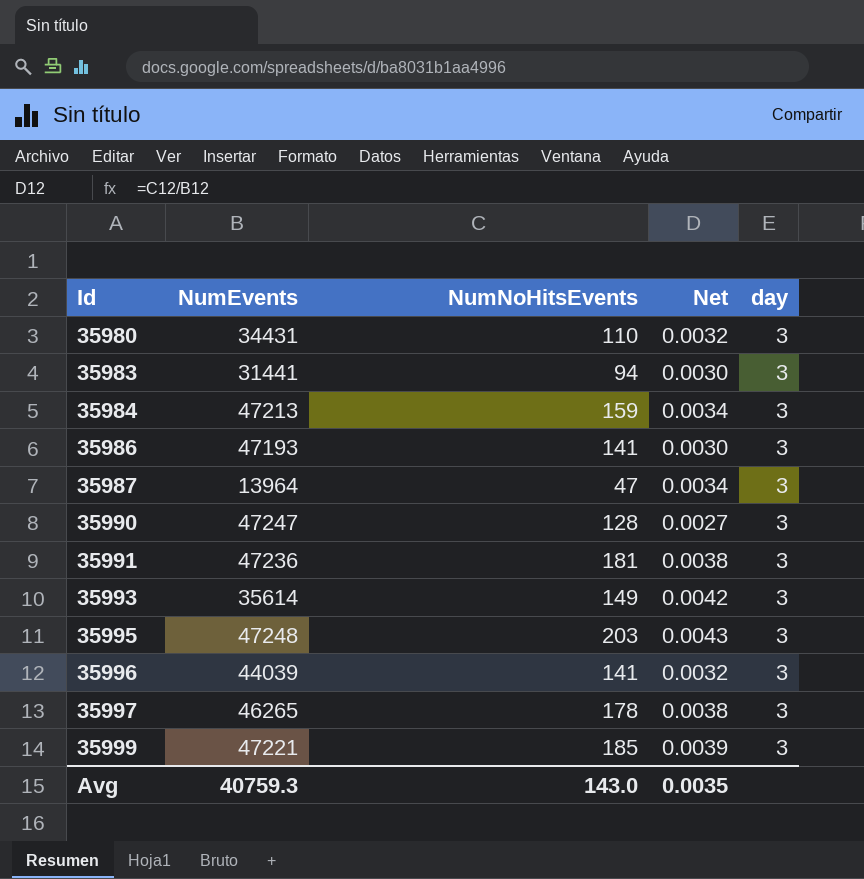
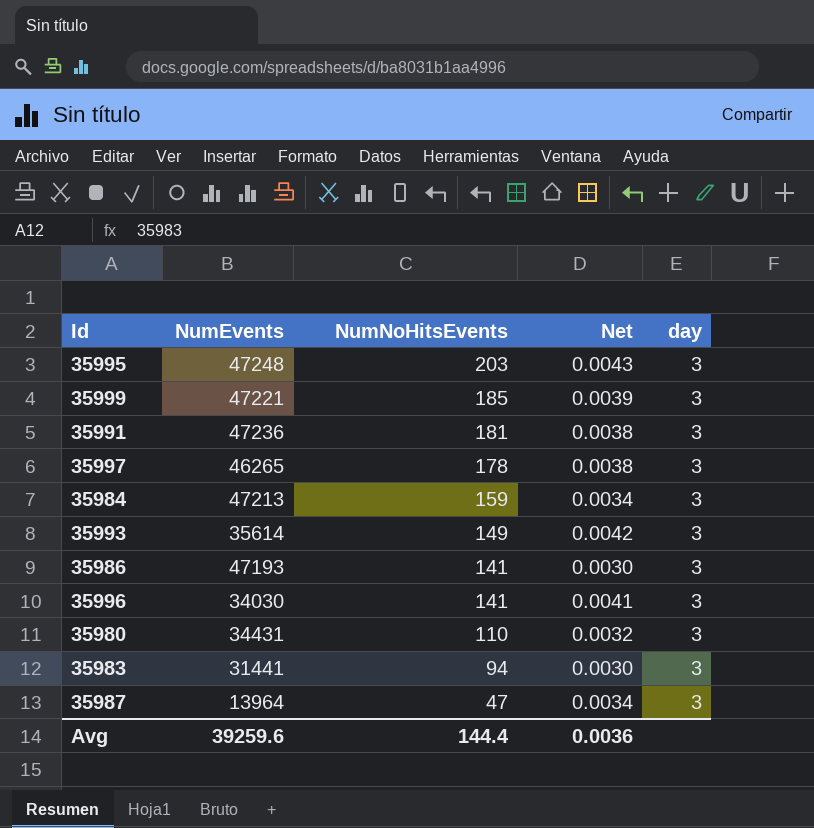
row order: Id ascending -> NumNoHitsEvents descending
row 35990: 47247 | 128 | 0.0027 | 3 -> none
35996 | NumEvents: 44039 -> 34030
35996 | Net: 0.0032 -> 0.0041
Avg | NumEvents: 40759.3 -> 39259.6
Avg | NumNoHitsEvents: 143.0 -> 144.4
Avg | Net: 0.0035 -> 0.0036

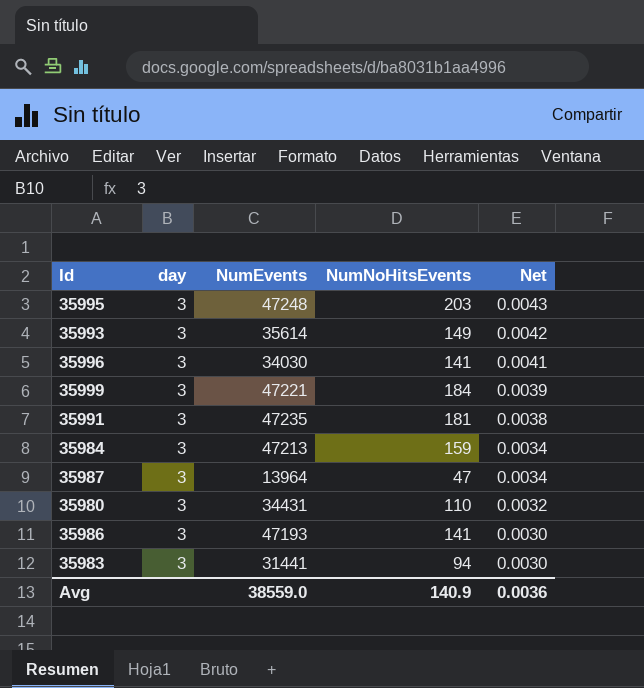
row order: NumNoHitsEvents descending -> Net descending
column day | position: 5 -> 2
row 35997: 46265 | 178 | 0.0038 | 3 -> none
35999 | NumNoHitsEvents: 185 -> 184
35991 | NumEvents: 47236 -> 47235
Avg | NumEvents: 39259.6 -> 38559.0
Avg | NumNoHitsEvents: 144.4 -> 140.9

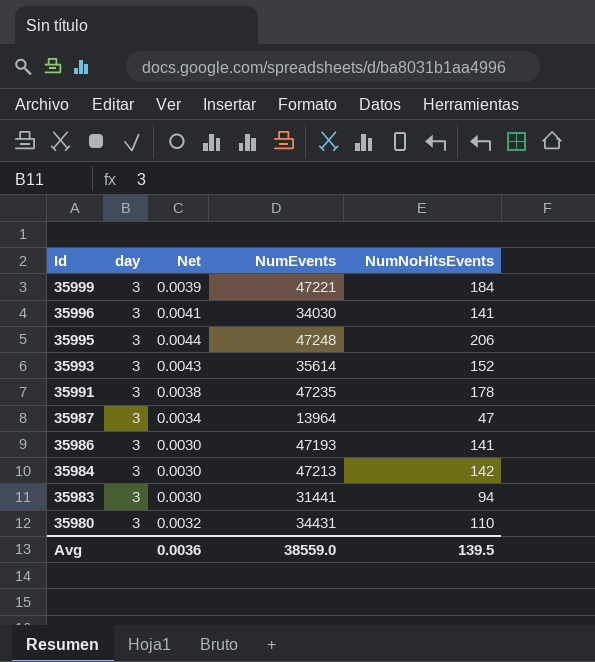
row order: Net descending -> Id descending
column Net | position: 5 -> 3
35995 | Net: 0.0043 -> 0.0044
35995 | NumNoHitsEvents: 203 -> 206
35993 | Net: 0.0042 -> 0.0043
35993 | NumNoHitsEvents: 149 -> 152
35991 | NumNoHitsEvents: 181 -> 178
35984 | Net: 0.0034 -> 0.0030
35984 | NumNoHitsEvents: 159 -> 142
Avg | NumNoHitsEvents: 140.9 -> 139.5

